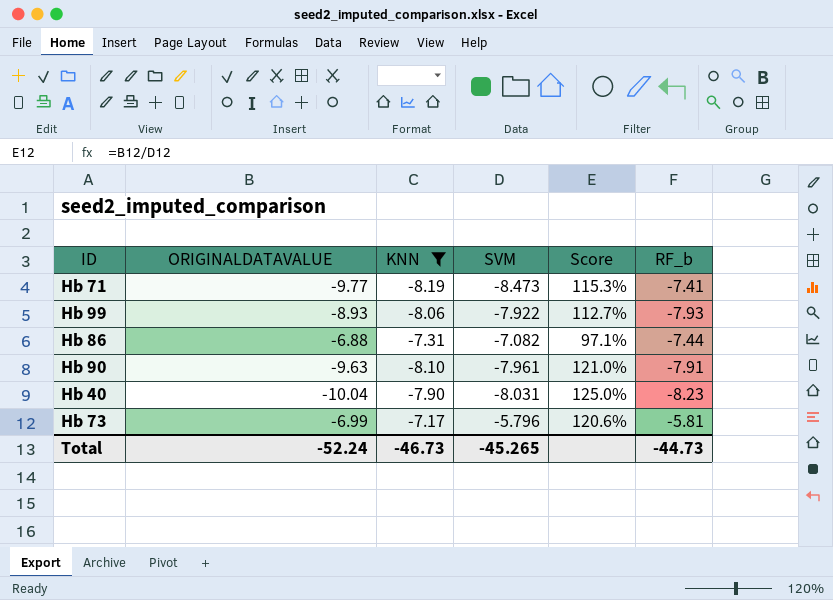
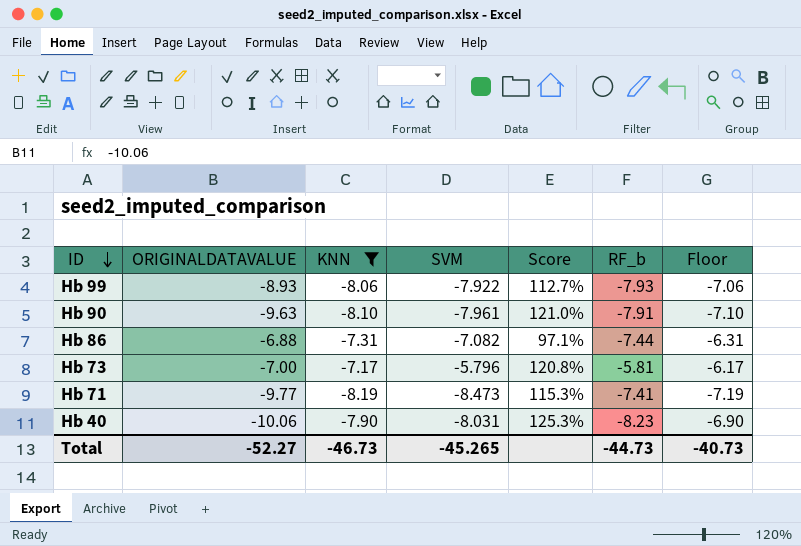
row order: none -> ID descending
column Floor | formula: none -> [KNN] + 1
Hb 73 | ORIGINALDATAVALUE: -6.99 -> -7.00
Hb 73 | Score: 120.6% -> 120.8%
Hb 40 | ORIGINALDATAVALUE: -10.04 -> -10.06
Hb 40 | Score: 125.0% -> 125.3%
Total | ORIGINALDATAVALUE: -52.24 -> -52.27

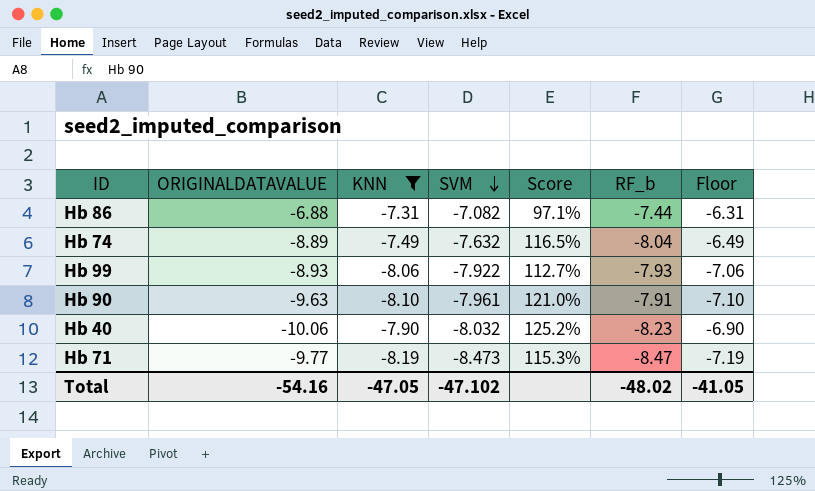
row order: ID descending -> SVM descending
row Hb 73: -7.00 | -7.17 | -5.796 | 120.8% | -5.81 | -6.17 -> none
row Hb 74: none -> -8.89 | -7.49 | -7.632 | 116.5% | -8.04 | -6.49
Hb 40 | SVM: -8.031 -> -8.032
Hb 40 | Score: 125.3% -> 125.2%
Hb 71 | RF_b: -7.41 -> -8.47
Total | ORIGINALDATAVALUE: -52.27 -> -54.16
Total | KNN: -46.73 -> -47.05
Total | SVM: -45.265 -> -47.102
Total | RF_b: -44.73 -> -48.02
Total | Floor: -40.73 -> -41.05

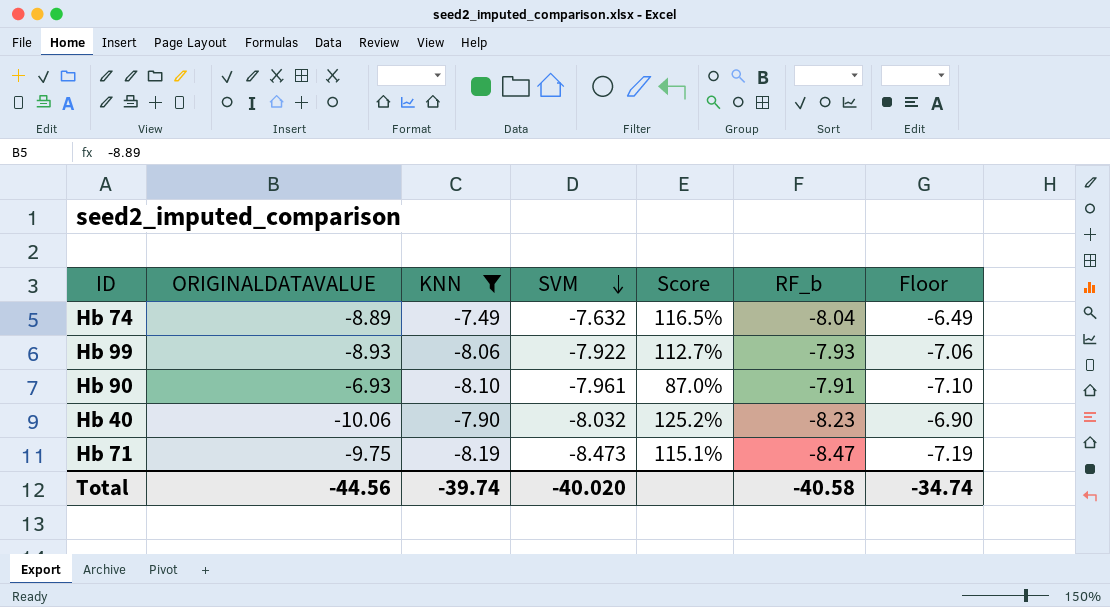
row Hb 86: -6.88 | -7.31 | -7.082 | 97.1% | -7.44 | -6.31 -> none
Hb 90 | ORIGINALDATAVALUE: -9.63 -> -6.93
Hb 90 | Score: 121.0% -> 87.0%
Hb 71 | ORIGINALDATAVALUE: -9.77 -> -9.75
Hb 71 | Score: 115.3% -> 115.1%
Total | ORIGINALDATAVALUE: -54.16 -> -44.56
Total | KNN: -47.05 -> -39.74
Total | SVM: -47.102 -> -40.020
Total | RF_b: -48.02 -> -40.58
Total | Floor: -41.05 -> -34.74

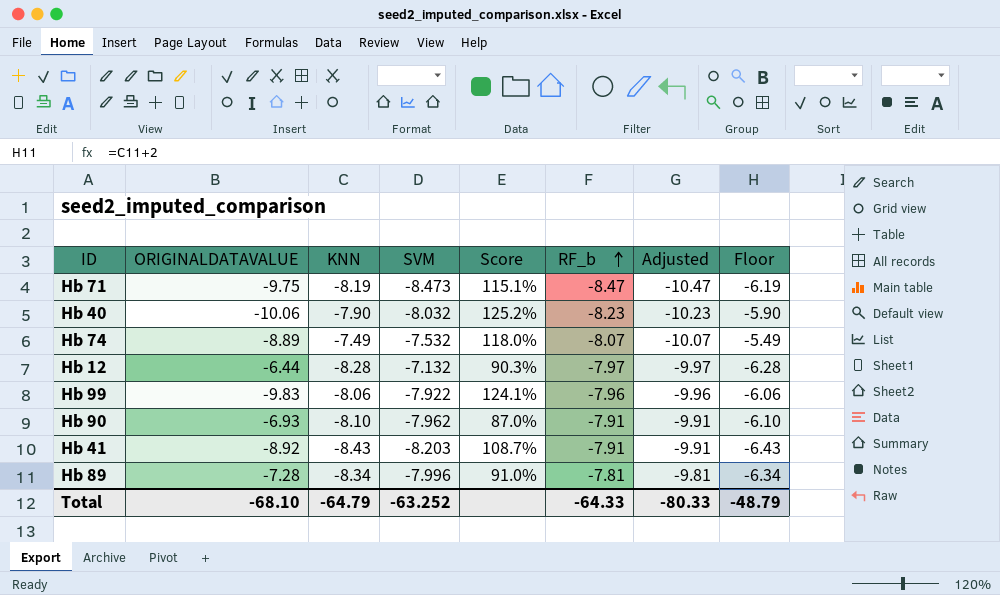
filter: KNN >= -8.19 -> none
row order: SVM descending -> RF_b ascending
column Adjusted | formula: none -> [RF_b] - 2
column Floor | formula: [KNN] + 1 -> [KNN] + 2
Hb 74 | SVM: -7.632 -> -7.532
Hb 74 | Score: 116.5% -> 118.0%
Hb 74 | RF_b: -8.04 -> -8.07
Hb 99 | ORIGINALDATAVALUE: -8.93 -> -9.83
Hb 99 | Score: 112.7% -> 124.1%
Hb 99 | RF_b: -7.93 -> -7.96
Hb 90 | SVM: -7.961 -> -7.962
Total | ORIGINALDATAVALUE: -44.56 -> -68.10
Total | KNN: -39.74 -> -64.79
Total | SVM: -40.020 -> -63.252
Total | RF_b: -40.58 -> -64.33
Total | Floor: -34.74 -> -48.79

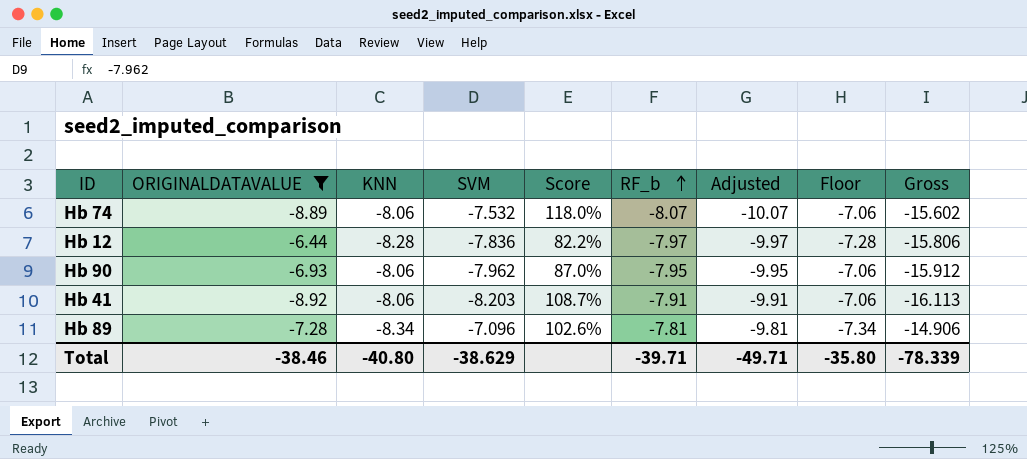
filter: none -> ORIGINALDATAVALUE >= -8.92
column Floor | formula: [KNN] + 2 -> [KNN] + 1
column Gross | formula: none -> [SVM] + [RF_b]
Hb 74 | KNN: -7.49 -> -8.06
Hb 12 | SVM: -7.132 -> -7.836
Hb 12 | Score: 90.3% -> 82.2%
Hb 90 | KNN: -8.10 -> -8.06
Hb 90 | RF_b: -7.91 -> -7.95
Hb 90 | Adjusted: -9.91 -> -9.95
Hb 41 | KNN: -8.43 -> -8.06
Hb 89 | SVM: -7.996 -> -7.096
Hb 89 | Score: 91.0% -> 102.6%
Total | ORIGINALDATAVALUE: -68.10 -> -38.46
Total | KNN: -64.79 -> -40.80
Total | SVM: -63.252 -> -38.629
Total | RF_b: -64.33 -> -39.71
Total | Adjusted: -80.33 -> -49.71
Total | Floor: -48.79 -> -35.80

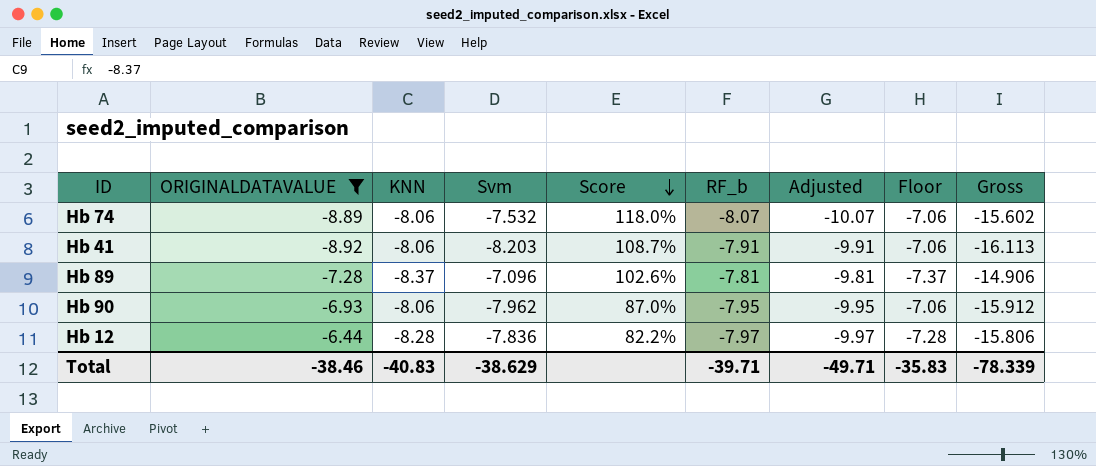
row order: RF_b ascending -> Score descending
column name: SVM -> Svm
Hb 89 | KNN: -8.34 -> -8.37
Hb 89 | Floor: -7.34 -> -7.37
Total | KNN: -40.80 -> -40.83
Total | Floor: -35.80 -> -35.83

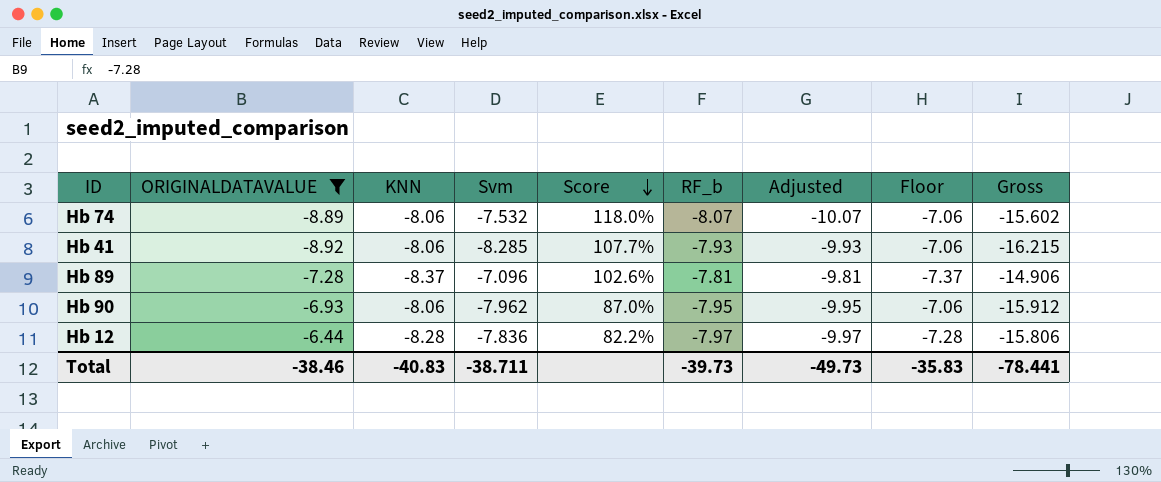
Hb 41 | Svm: -8.203 -> -8.285
Hb 41 | Score: 108.7% -> 107.7%
Hb 41 | RF_b: -7.91 -> -7.93
Hb 41 | Adjusted: -9.91 -> -9.93
Hb 41 | Gross: -16.113 -> -16.215
Total | Svm: -38.629 -> -38.711
Total | RF_b: -39.71 -> -39.73
Total | Adjusted: -49.71 -> -49.73
Total | Gross: -78.339 -> -78.441

